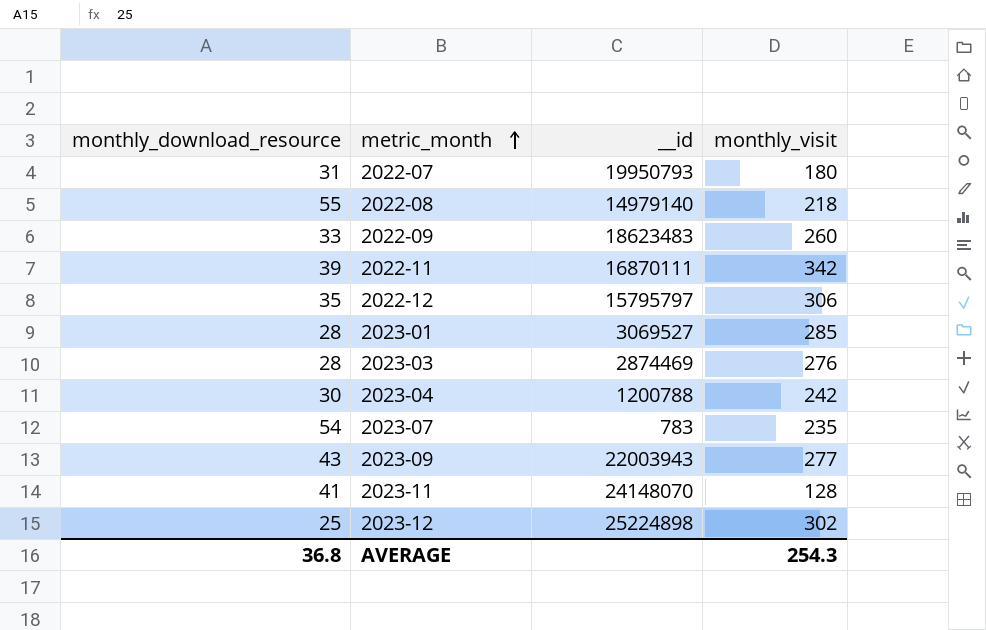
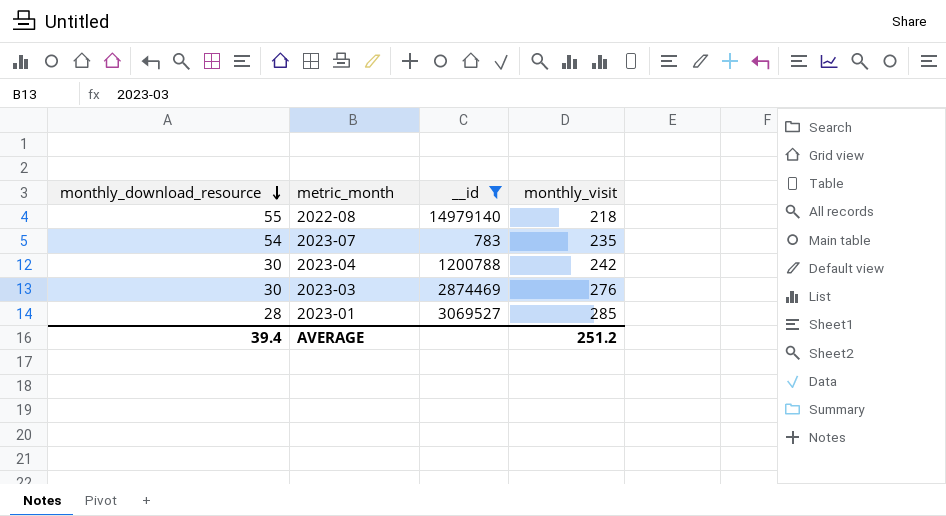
filter: none -> __id <= 14979140
row order: metric_month ascending -> monthly_download_resource descending
2023-03 | monthly_download_resource: 28 -> 30
AVERAGE | monthly_download_resource: 36.8 -> 39.4
AVERAGE | monthly_visit: 254.3 -> 251.2

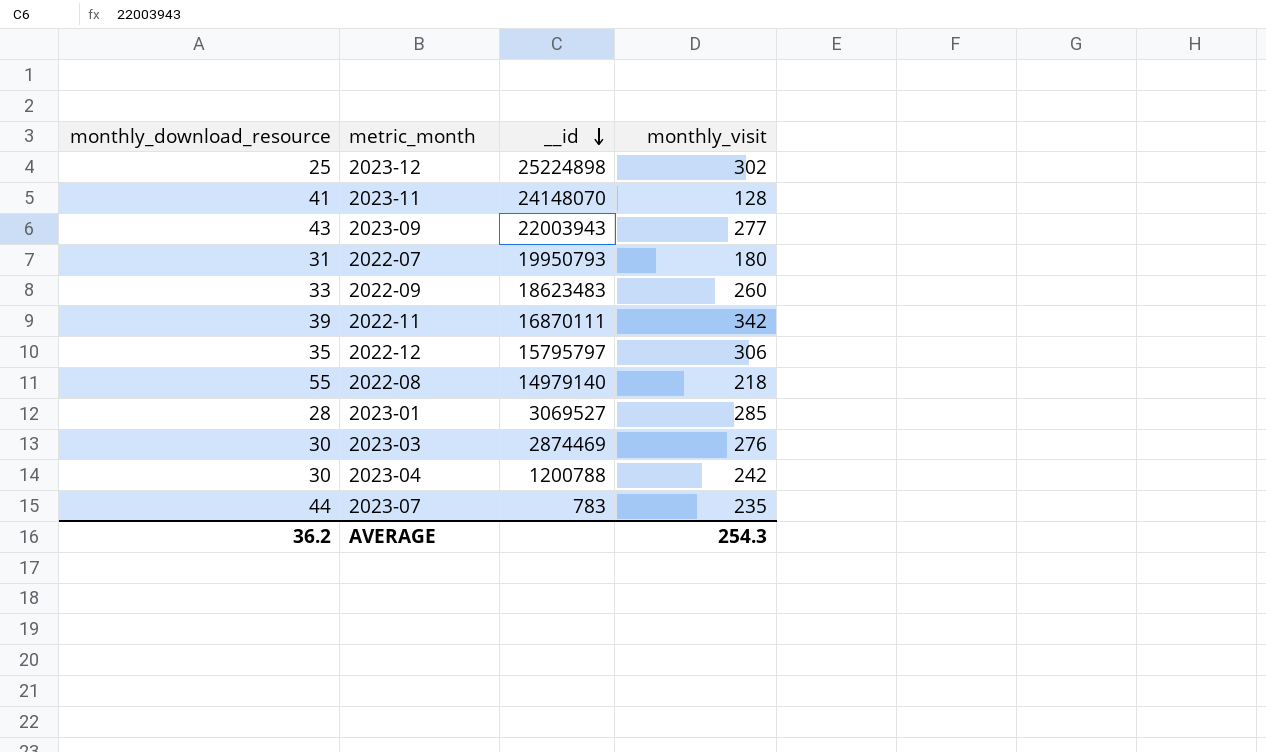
filter: __id <= 14979140 -> none
row order: monthly_download_resource descending -> __id descending
2023-07 | monthly_download_resource: 54 -> 44
AVERAGE | monthly_download_resource: 39.4 -> 36.2
AVERAGE | monthly_visit: 251.2 -> 254.3

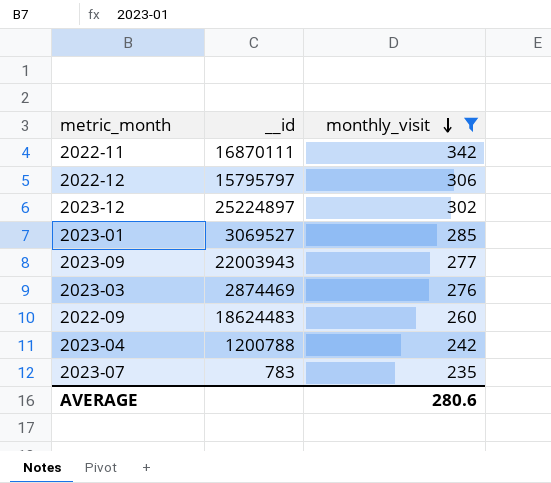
filter: none -> monthly_visit >= 235
row order: __id descending -> monthly_visit descending
column monthly_download_resource | position: 1 -> none
2023-12 | __id: 25224898 -> 25224897
2022-09 | __id: 18623483 -> 18624483
AVERAGE | monthly_visit: 254.3 -> 280.6

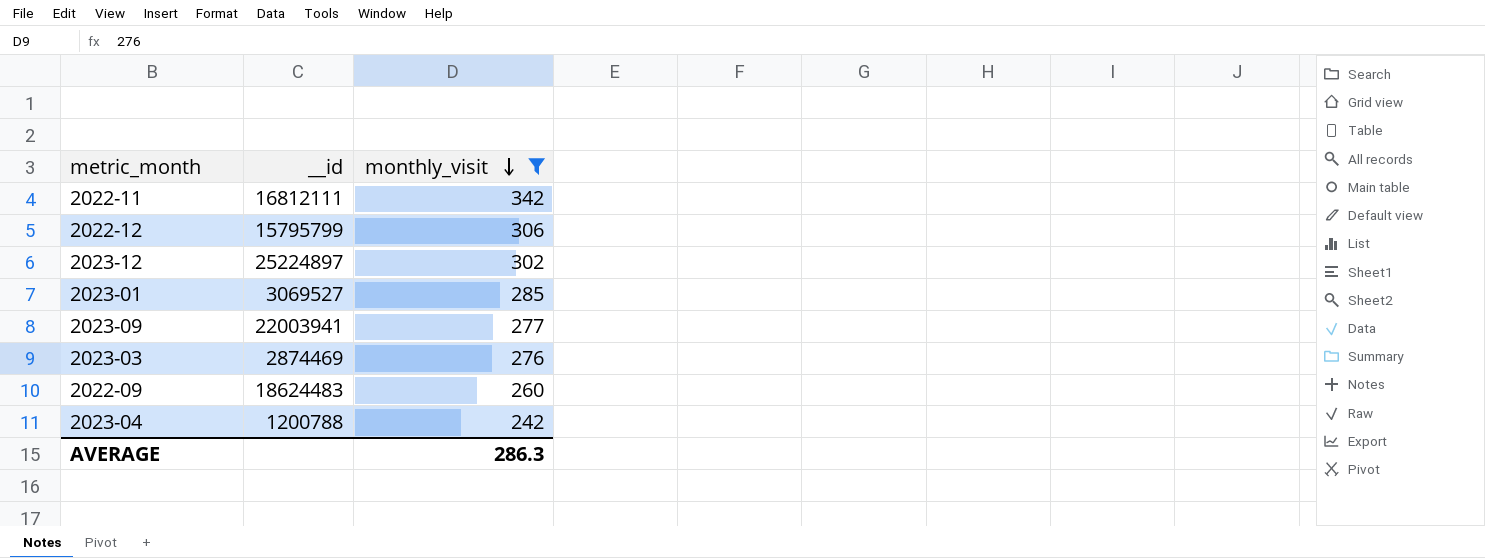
row 2023-07: 783 | 235 -> none
2022-11 | __id: 16870111 -> 16812111
2022-12 | __id: 15795797 -> 15795799
2023-09 | __id: 22003943 -> 22003941
AVERAGE | monthly_visit: 280.6 -> 286.3

